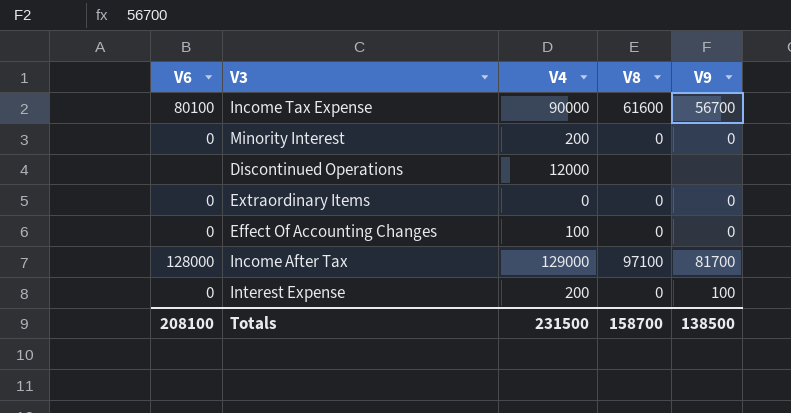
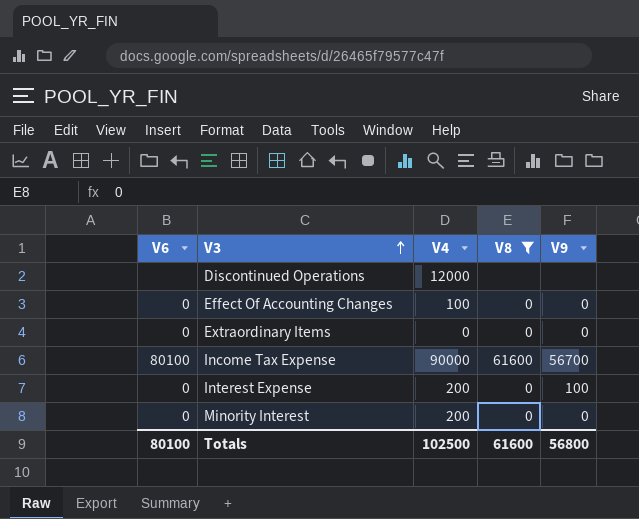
filter: none -> V8 != 97100
row order: none -> V3 ascending
Totals | V6: 208100 -> 80100
Totals | V4: 231500 -> 102500
Totals | V8: 158700 -> 61600
Totals | V9: 138500 -> 56800

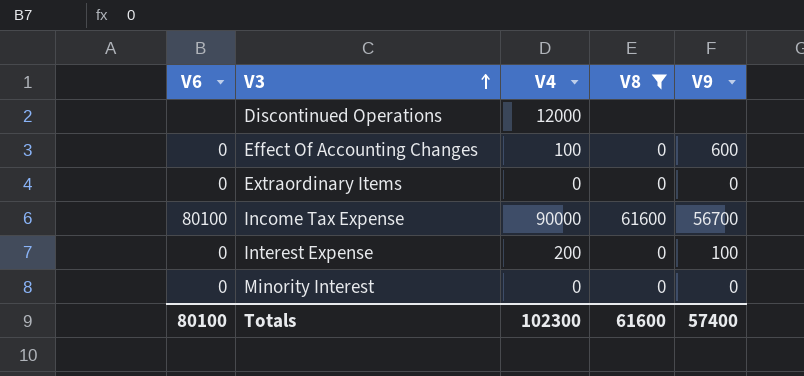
Effect Of Accounting Changes | V9: 0 -> 600
Minority Interest | V4: 200 -> 0
Totals | V4: 102500 -> 102300
Totals | V9: 56800 -> 57400

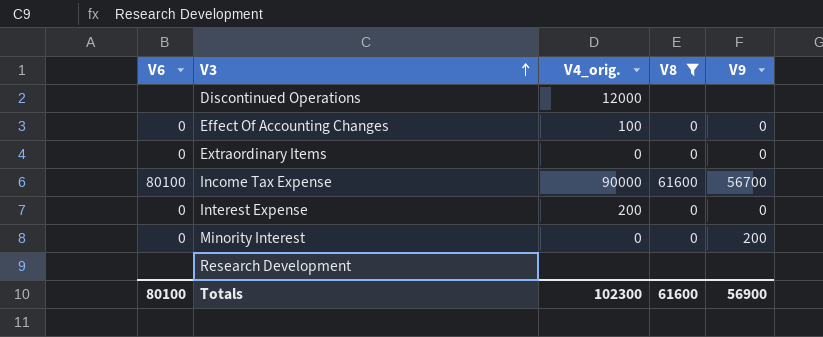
column name: V4 -> V4_orig.
Effect Of Accounting Changes | V9: 600 -> 0
Interest Expense | V9: 100 -> 0
Minority Interest | V9: 0 -> 200
row Research Development: none -> none | none | none | none
Totals | V9: 57400 -> 56900

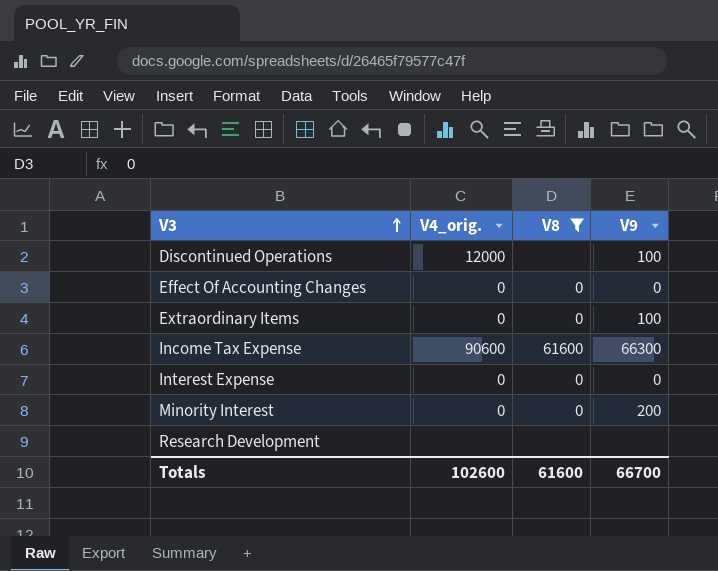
column V6 | position: 1 -> none
Discontinued Operations | V9: none -> 100
Effect Of Accounting Changes | V4_orig.: 100 -> 0
Extraordinary Items | V9: 0 -> 100
Income Tax Expense | V4_orig.: 90000 -> 90600
Income Tax Expense | V9: 56700 -> 66300
Interest Expense | V4_orig.: 200 -> 0
Totals | V4_orig.: 102300 -> 102600
Totals | V9: 56900 -> 66700

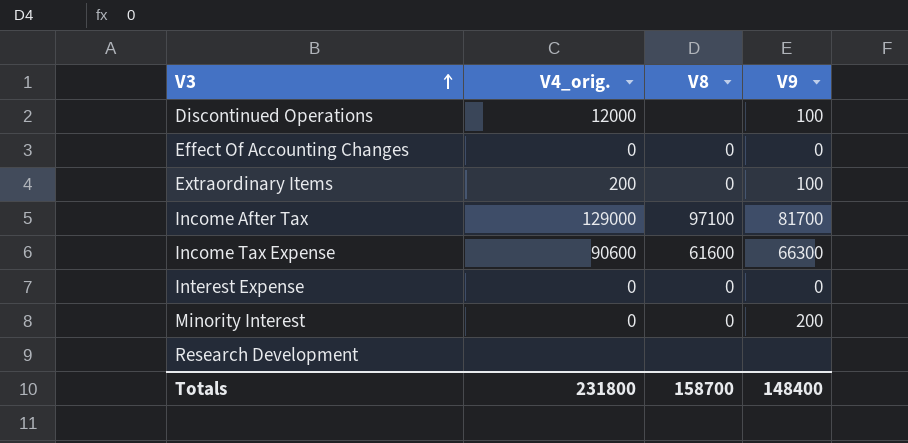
filter: V8 != 97100 -> none
Extraordinary Items | V4_orig.: 0 -> 200
Totals | V4_orig.: 102600 -> 231800
Totals | V8: 61600 -> 158700
Totals | V9: 66700 -> 148400

